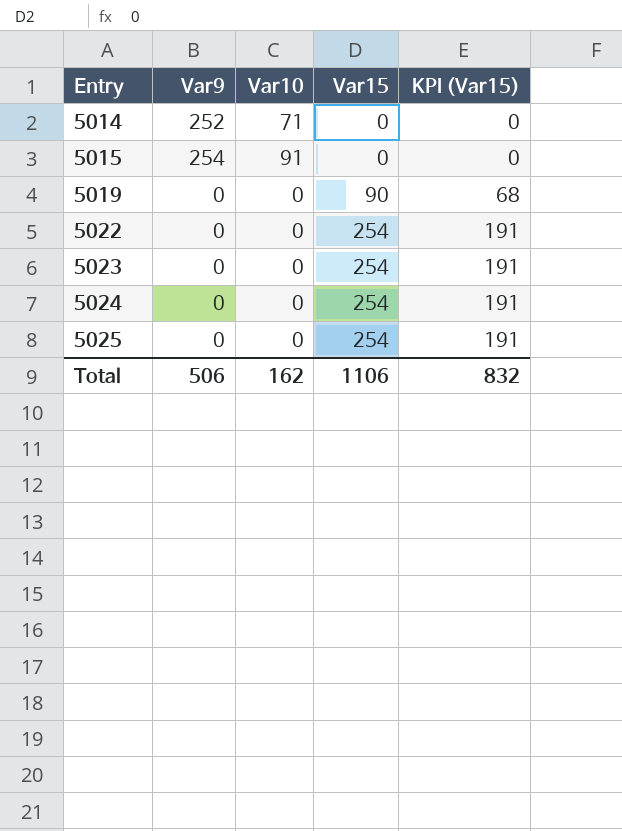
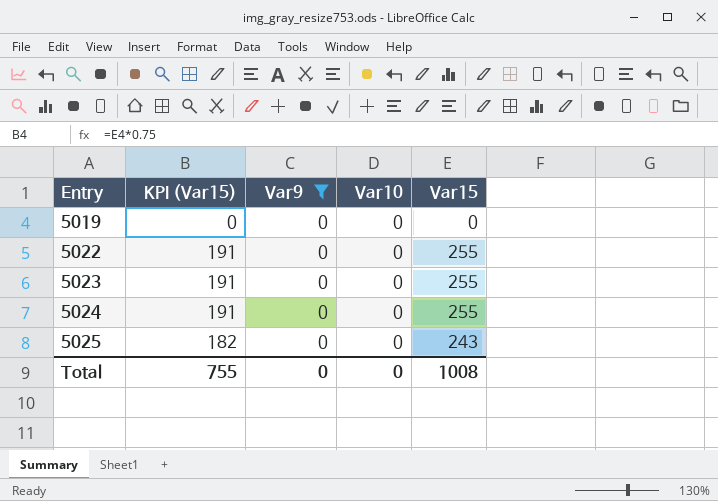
filter: none -> Var9 = 0
column KPI (Var15) | position: 5 -> 2
5019 | KPI (Var15): 68 -> 0
5019 | Var15: 90 -> 0
5022 | Var15: 254 -> 255
5023 | Var15: 254 -> 255
5024 | Var15: 254 -> 255
5025 | KPI (Var15): 191 -> 182
5025 | Var15: 254 -> 243
Total | KPI (Var15): 832 -> 755
Total | Var9: 506 -> 0
Total | Var10: 162 -> 0
Total | Var15: 1106 -> 1008

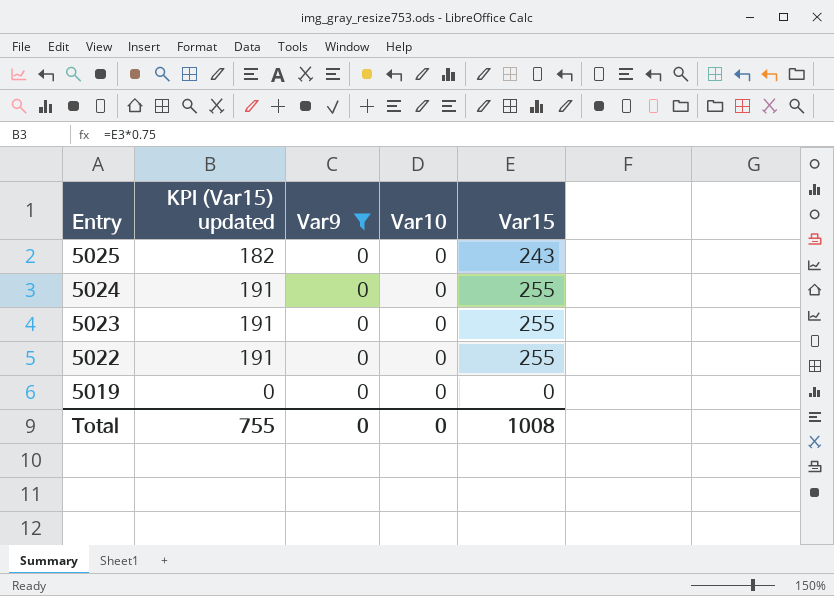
row order: Entry ascending -> Entry descending
column name: KPI (Var15) -> KPI (Var15) updated

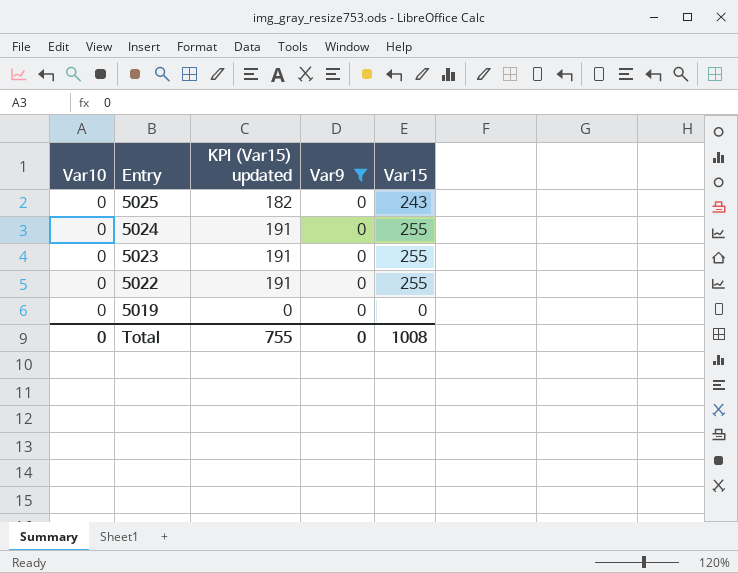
column Var10 | position: 4 -> 1

